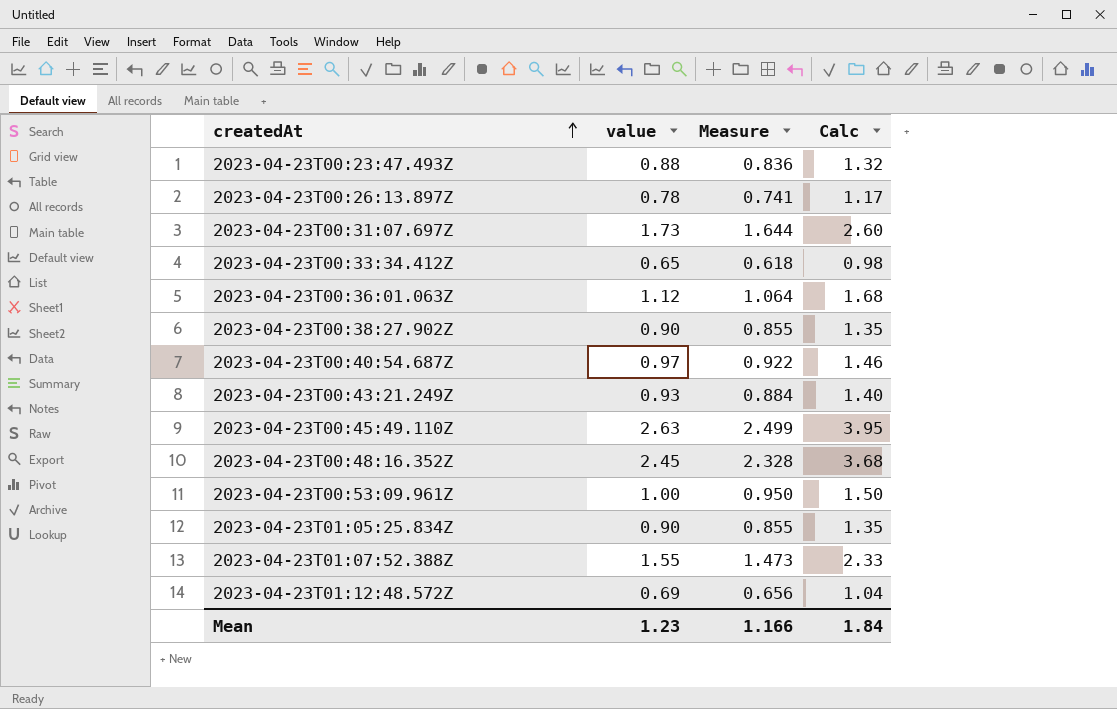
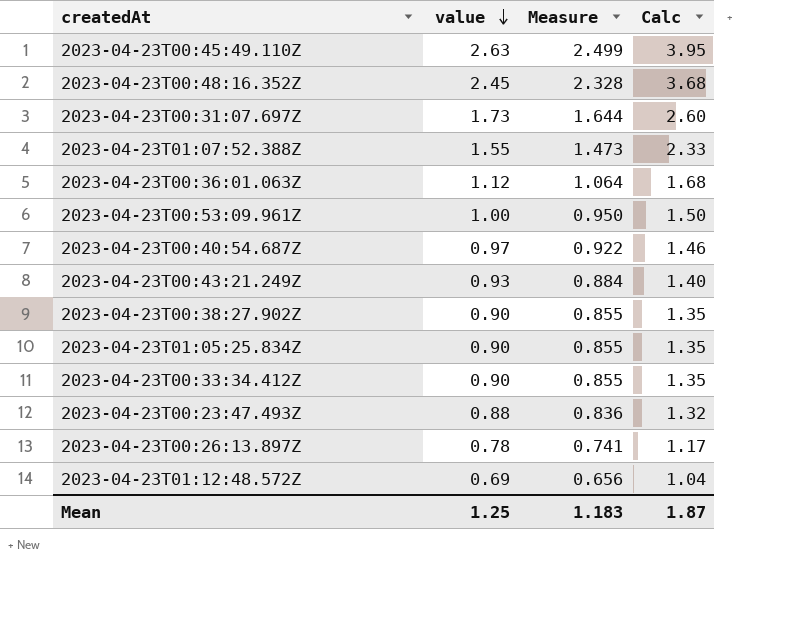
row order: createdAt ascending -> value descending
2023-04-23T00:33:34.412Z | value: 0.65 -> 0.90
2023-04-23T00:33:34.412Z | Measure: 0.618 -> 0.855
2023-04-23T00:33:34.412Z | Calc: 0.98 -> 1.35
Mean | value: 1.23 -> 1.25
Mean | Measure: 1.166 -> 1.183
Mean | Calc: 1.84 -> 1.87

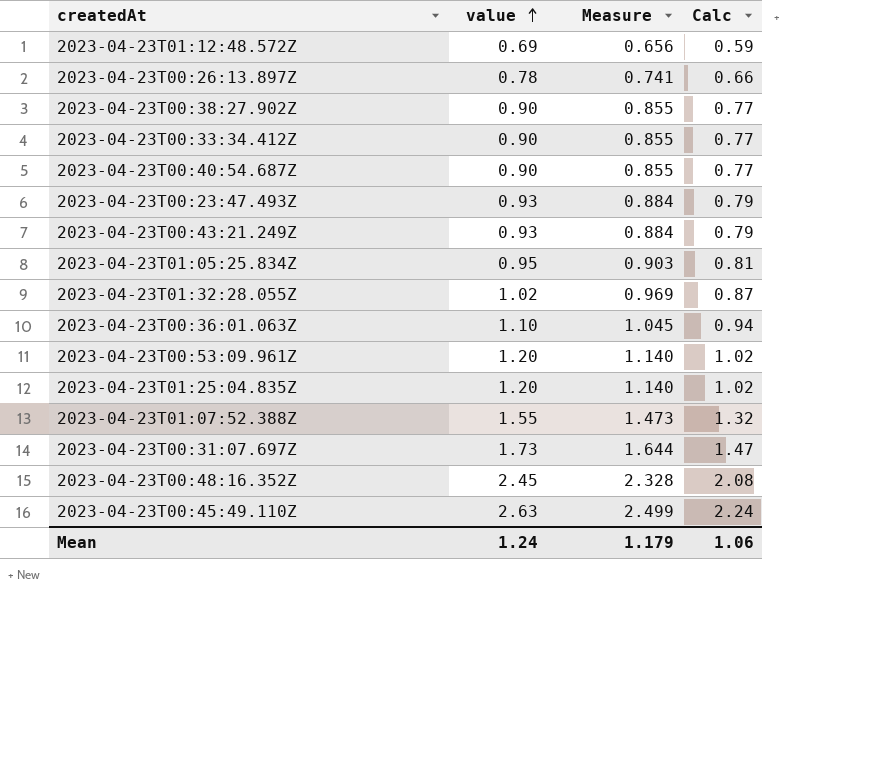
row order: value descending -> value ascending
column Calc | formula: [value] * 1.5 -> [value] * 0.85
2023-04-23T00:40:54.687Z | value: 0.97 -> 0.90
2023-04-23T00:40:54.687Z | Measure: 0.922 -> 0.855
2023-04-23T00:23:47.493Z | value: 0.88 -> 0.93
2023-04-23T00:23:47.493Z | Measure: 0.836 -> 0.884
2023-04-23T01:05:25.834Z | value: 0.90 -> 0.95
2023-04-23T01:05:25.834Z | Measure: 0.855 -> 0.903
row 2023-04-23T01:32:28.055Z: none -> 1.02 | 0.969 | 0.87
2023-04-23T00:36:01.063Z | value: 1.12 -> 1.10
2023-04-23T00:36:01.063Z | Measure: 1.064 -> 1.045
2023-04-23T00:53:09.961Z | value: 1.00 -> 1.20
2023-04-23T00:53:09.961Z | Measure: 0.950 -> 1.140
row 2023-04-23T01:25:04.835Z: none -> 1.20 | 1.140 | 1.02
Mean | value: 1.25 -> 1.24
Mean | Measure: 1.183 -> 1.179
Mean | Calc: 1.87 -> 1.06

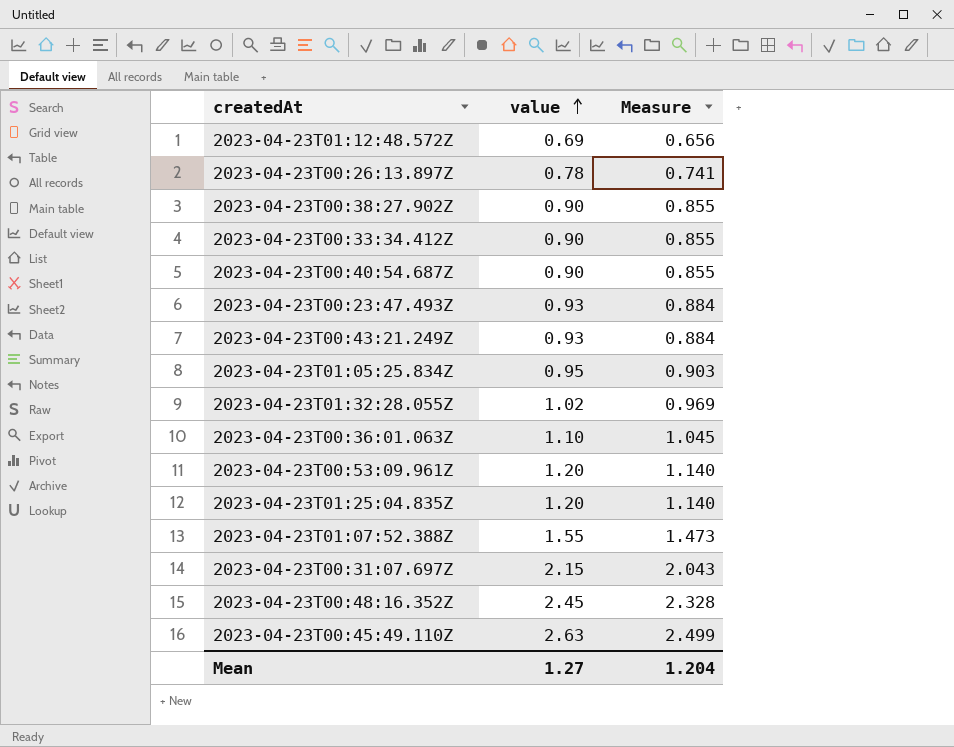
column Calc | formula: [value] * 0.85 -> none
2023-04-23T00:31:07.697Z | value: 1.73 -> 2.15
2023-04-23T00:31:07.697Z | Measure: 1.644 -> 2.043
Mean | value: 1.24 -> 1.27
Mean | Measure: 1.179 -> 1.204

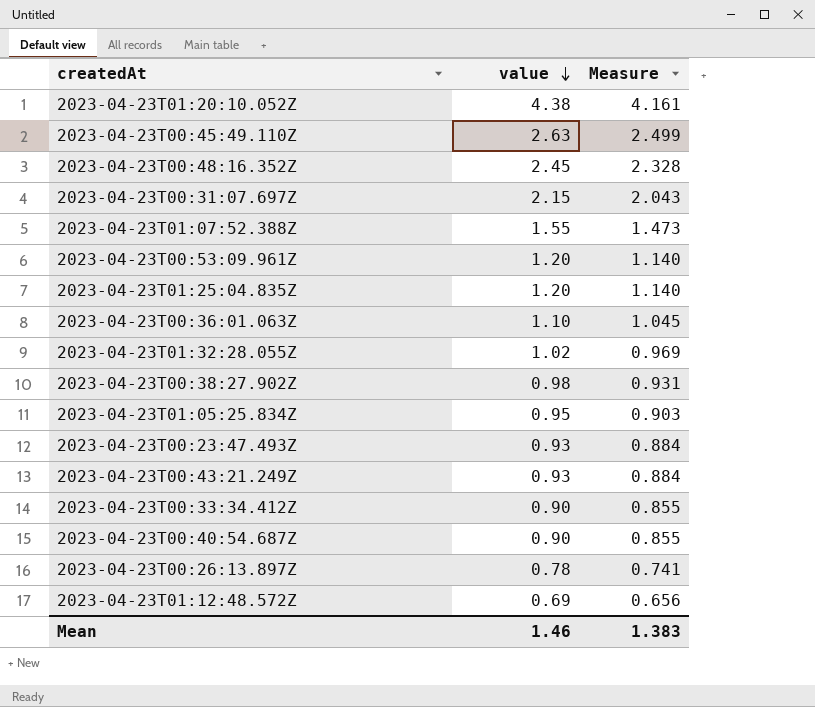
row order: value ascending -> value descending
row 2023-04-23T01:20:10.052Z: none -> 4.38 | 4.161
2023-04-23T00:38:27.902Z | value: 0.90 -> 0.98
2023-04-23T00:38:27.902Z | Measure: 0.855 -> 0.931
Mean | value: 1.27 -> 1.46
Mean | Measure: 1.204 -> 1.383

